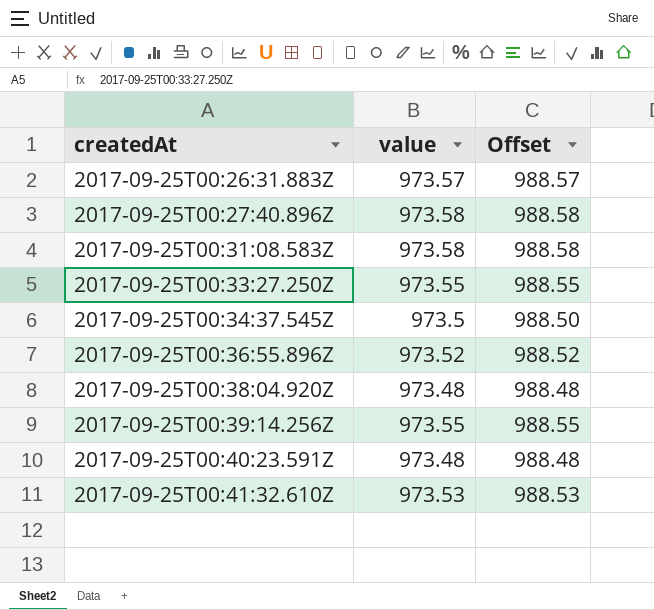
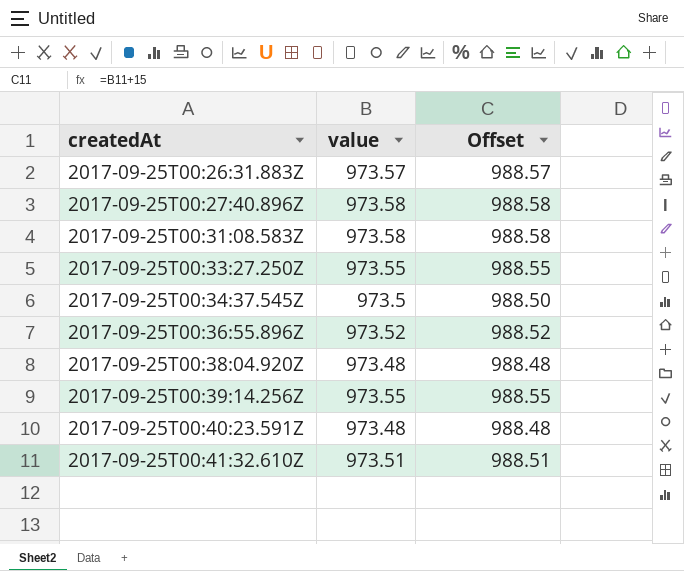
2017-09-25T00:41:32.610Z | value: 973.53 -> 973.51
2017-09-25T00:41:32.610Z | Offset: 988.53 -> 988.51

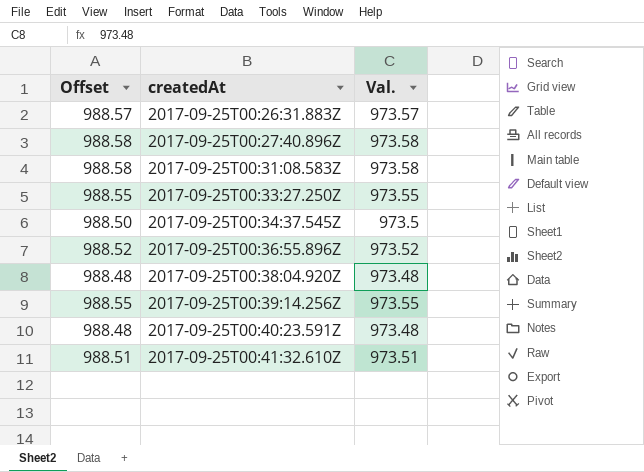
column Offset | position: 3 -> 1
column name: value -> Val.

